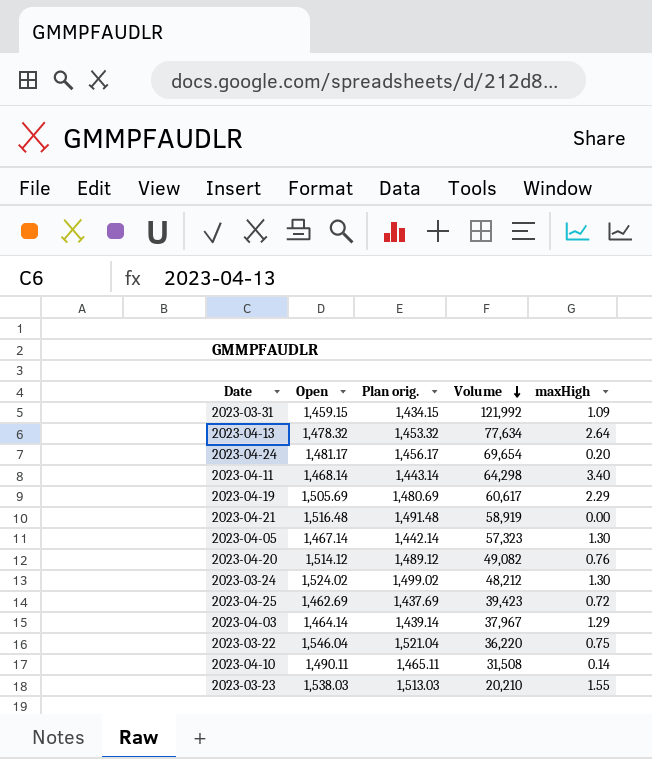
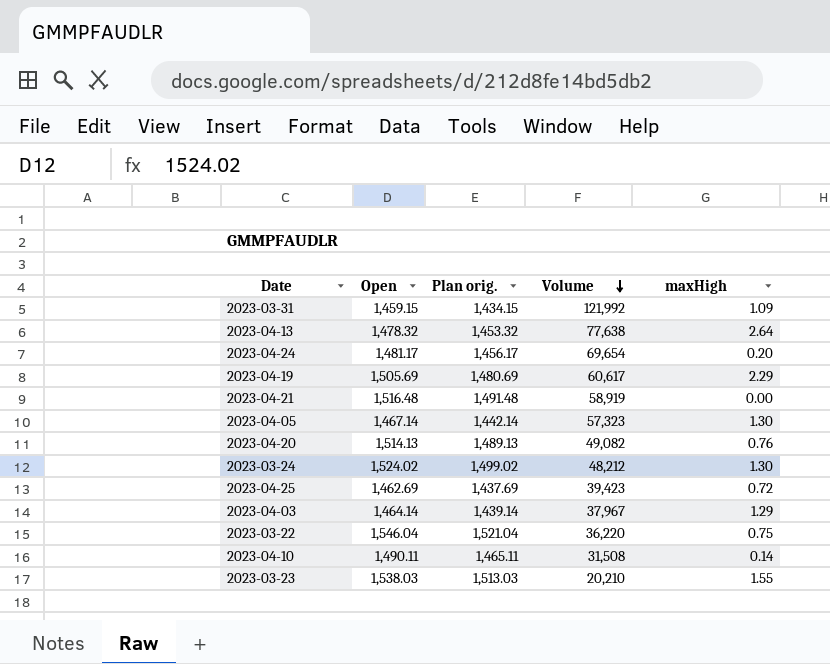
row 2023-04-11: 1,468.14 | 1,443.14 | 64,298 | 3.40 -> none
2023-04-13 | Volume: 77,634 -> 77,638
2023-04-20 | Open: 1,514.12 -> 1,514.13
2023-04-20 | Plan orig.: 1,489.12 -> 1,489.13

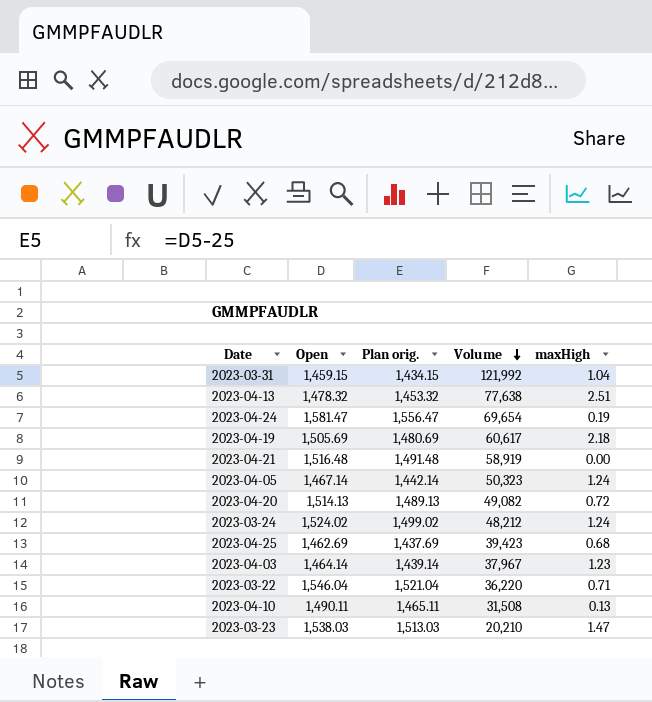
2023-03-31 | maxHigh: 1.09 -> 1.04
2023-04-13 | maxHigh: 2.64 -> 2.51
2023-04-24 | Open: 1,481.17 -> 1,581.47
2023-04-24 | Plan orig.: 1,456.17 -> 1,556.47
2023-04-24 | maxHigh: 0.20 -> 0.19
2023-04-19 | maxHigh: 2.29 -> 2.18
2023-04-05 | Volume: 57,323 -> 50,323
2023-04-05 | maxHigh: 1.30 -> 1.24
2023-04-20 | maxHigh: 0.76 -> 0.72
2023-03-24 | maxHigh: 1.30 -> 1.24
2023-04-25 | maxHigh: 0.72 -> 0.68
2023-04-03 | maxHigh: 1.29 -> 1.23
2023-03-22 | maxHigh: 0.75 -> 0.71
2023-04-10 | maxHigh: 0.14 -> 0.13
2023-03-23 | maxHigh: 1.55 -> 1.47

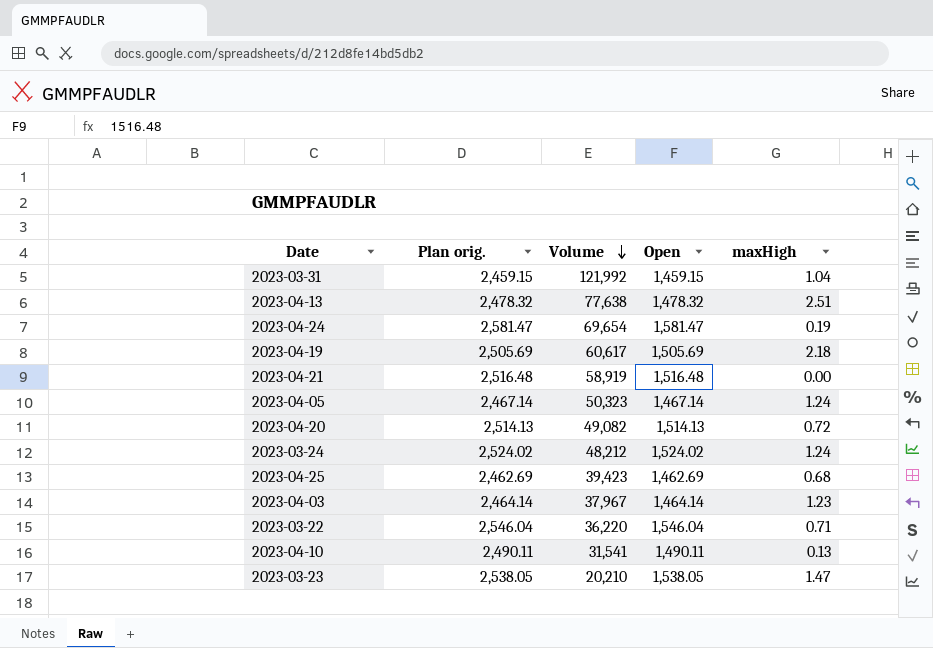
column Plan orig. | formula: [Open] - 25 -> [Open] + 1000
column Open | position: 2 -> 4
2023-04-10 | Volume: 31,508 -> 31,541
2023-03-23 | Open: 1,538.03 -> 1,538.05

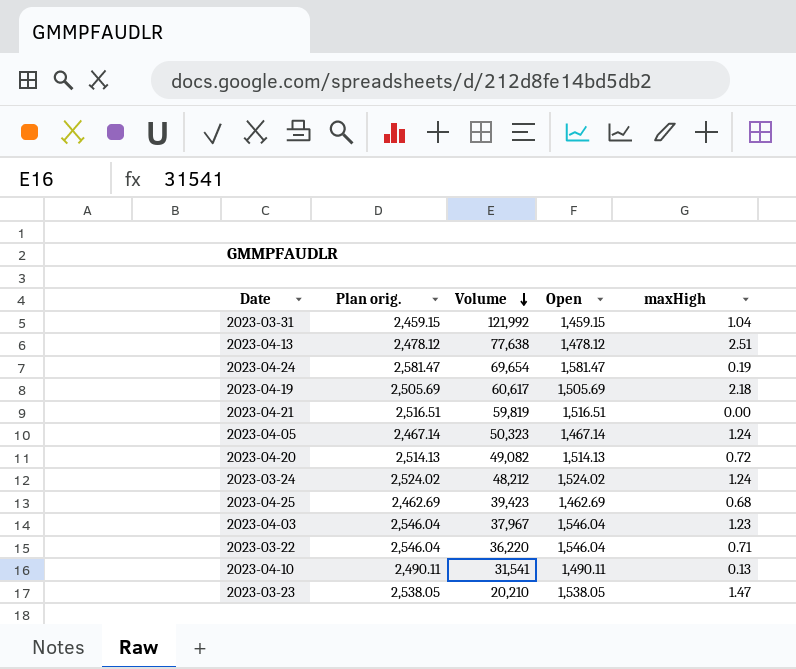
2023-04-13 | Plan orig.: 2,478.32 -> 2,478.12
2023-04-13 | Open: 1,478.32 -> 1,478.12
2023-04-21 | Plan orig.: 2,516.48 -> 2,516.51
2023-04-21 | Volume: 58,919 -> 59,819
2023-04-21 | Open: 1,516.48 -> 1,516.51
2023-04-03 | Plan orig.: 2,464.14 -> 2,546.04
2023-04-03 | Open: 1,464.14 -> 1,546.04

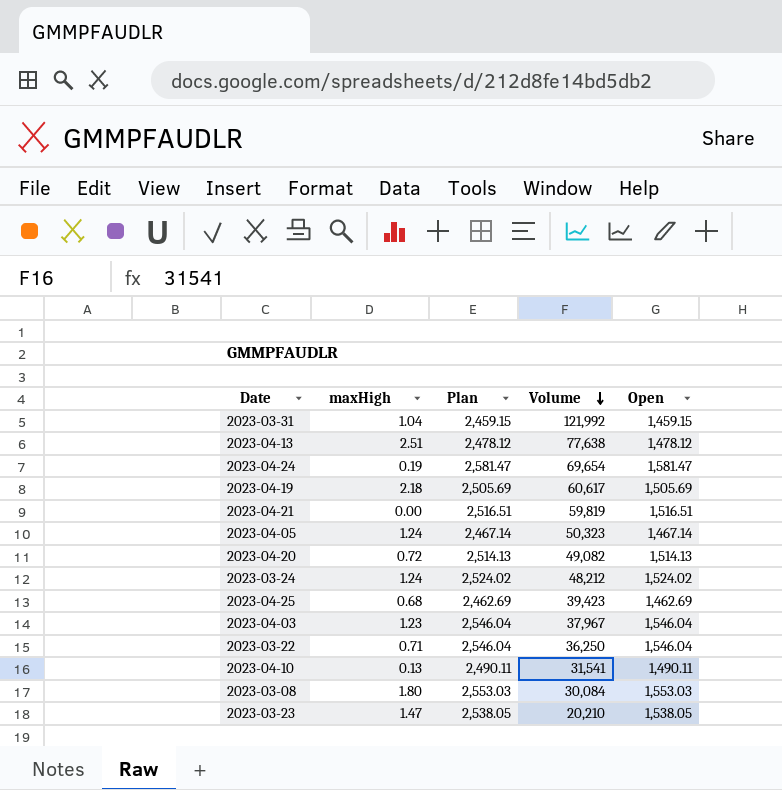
column maxHigh | position: 5 -> 2
column name: Plan orig. -> Plan
2023-03-22 | Volume: 36,220 -> 36,250
row 2023-03-08: none -> 1.80 | 2,553.03 | 30,084 | 1,553.03

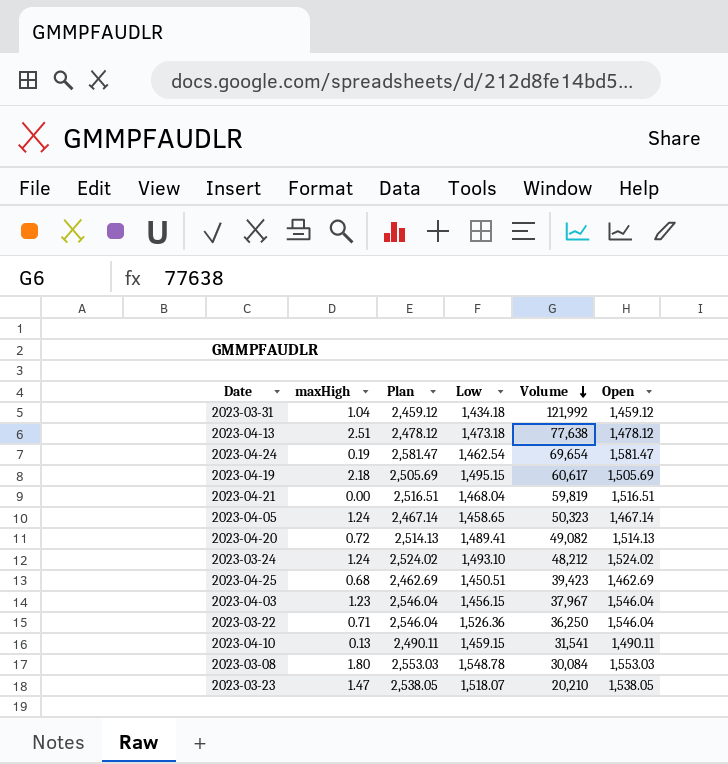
column Low | position: none -> 4
2023-03-31 | Plan: 2,459.15 -> 2,459.12
2023-03-31 | Open: 1,459.15 -> 1,459.12

